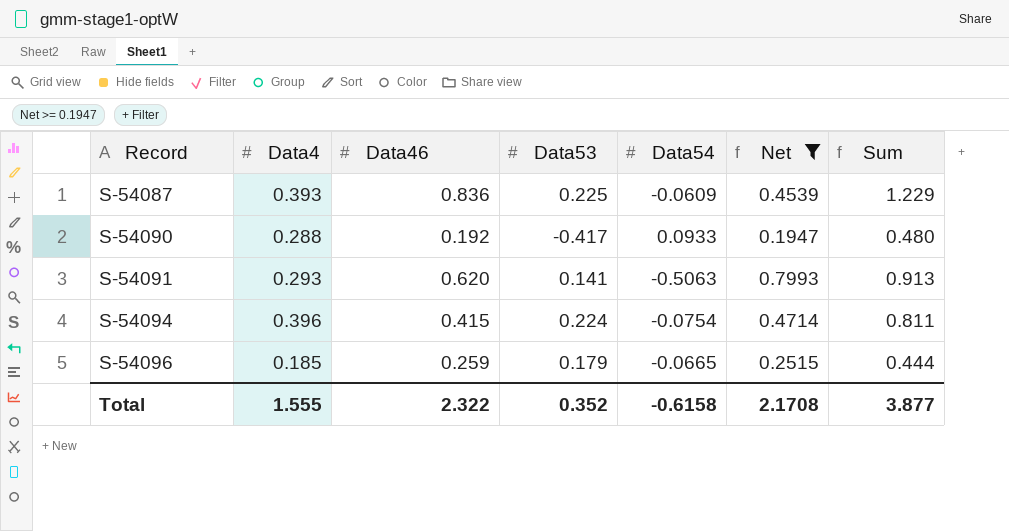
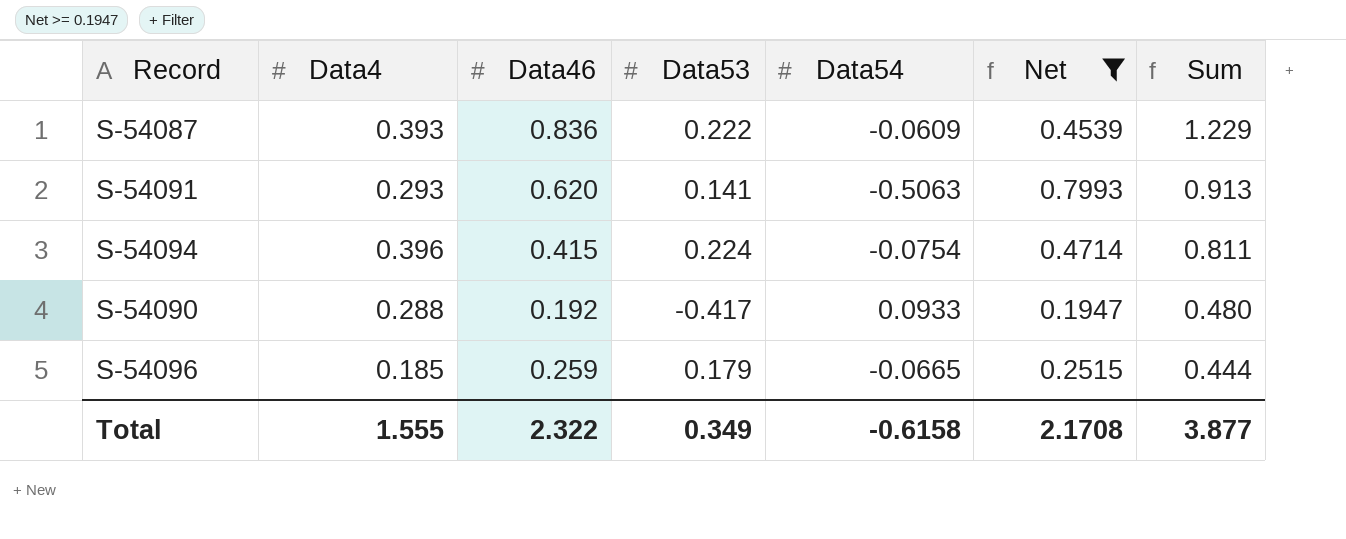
row order: Record ascending -> Sum descending
S-54087 | Data53: 0.225 -> 0.222
Total | Data53: 0.352 -> 0.349

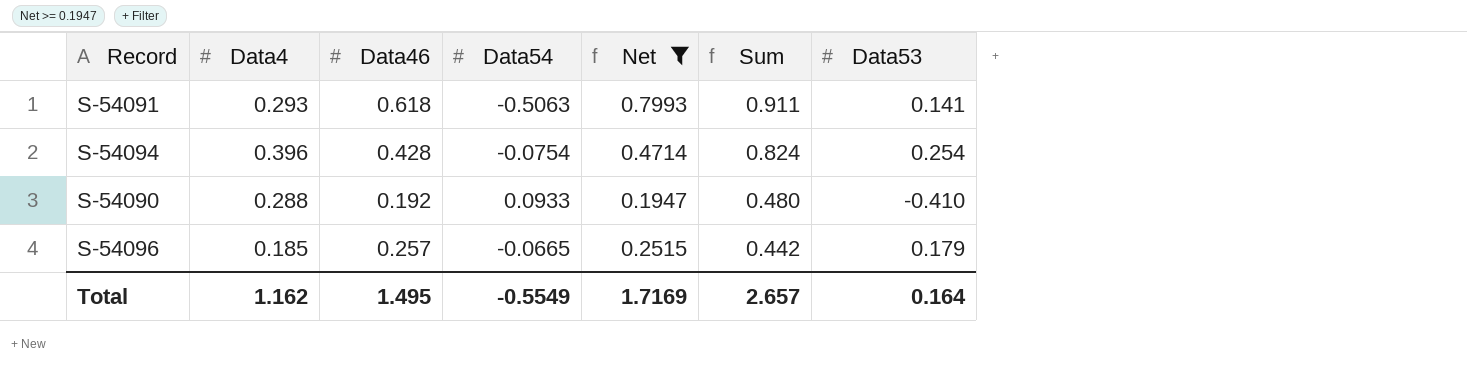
column Data53 | position: 4 -> 7
row S-54087: 0.393 | 0.836 | 0.222 | -0.0609 | 0.4539 | 1.229 -> none
S-54091 | Data46: 0.620 -> 0.618
S-54091 | Sum: 0.913 -> 0.911
S-54094 | Data46: 0.415 -> 0.428
S-54094 | Sum: 0.811 -> 0.824
S-54094 | Data53: 0.224 -> 0.254
S-54090 | Data53: -0.417 -> -0.410
S-54096 | Data46: 0.259 -> 0.257
S-54096 | Sum: 0.444 -> 0.442
Total | Data4: 1.555 -> 1.162
Total | Data46: 2.322 -> 1.495
Total | Data54: -0.6158 -> -0.5549
Total | Net: 2.1708 -> 1.7169
Total | Sum: 3.877 -> 2.657
Total | Data53: 0.349 -> 0.164

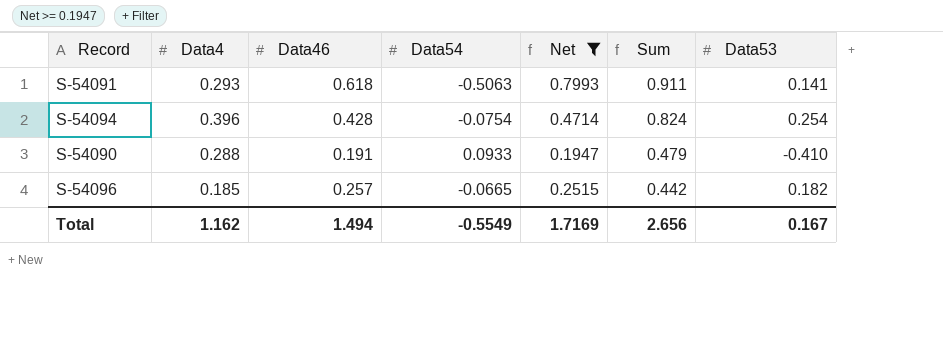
S-54090 | Data46: 0.192 -> 0.191
S-54090 | Sum: 0.480 -> 0.479
S-54096 | Data53: 0.179 -> 0.182
Total | Data46: 1.495 -> 1.494
Total | Sum: 2.657 -> 2.656
Total | Data53: 0.164 -> 0.167

